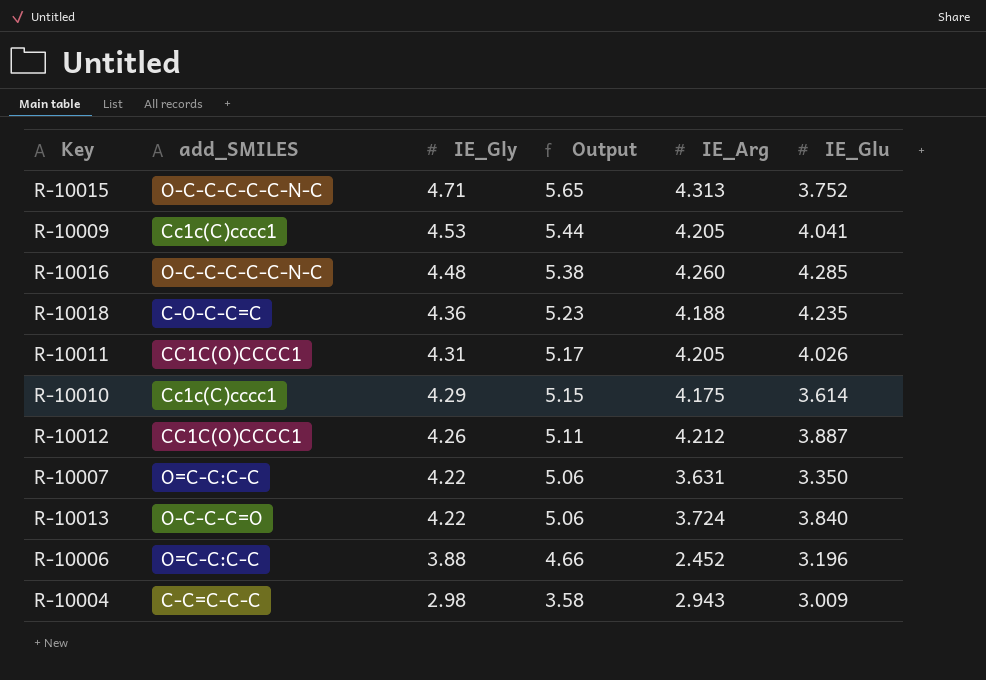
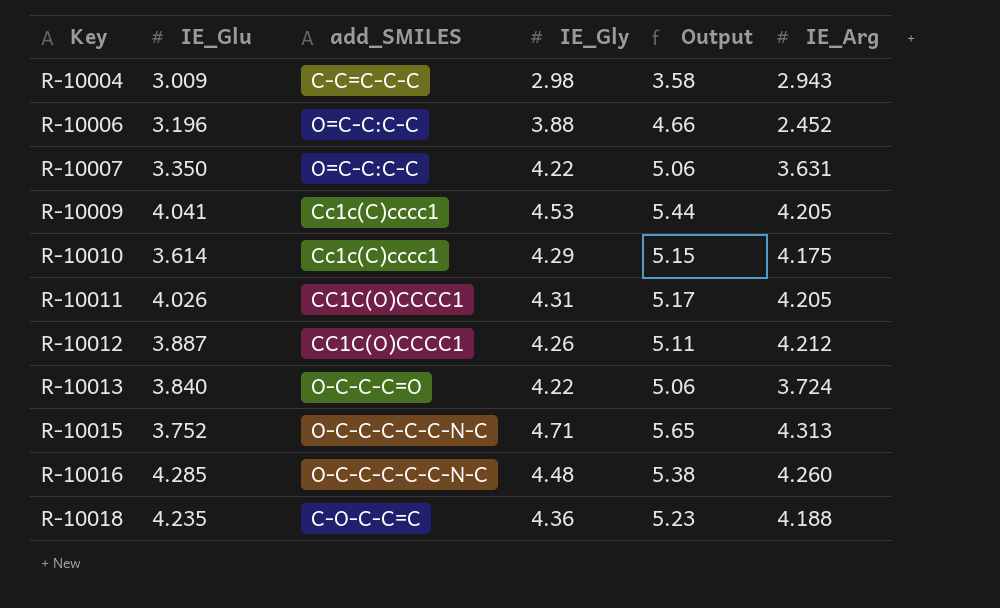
row order: IE_Gly descending -> Key ascending
column IE_Glu | position: 6 -> 2

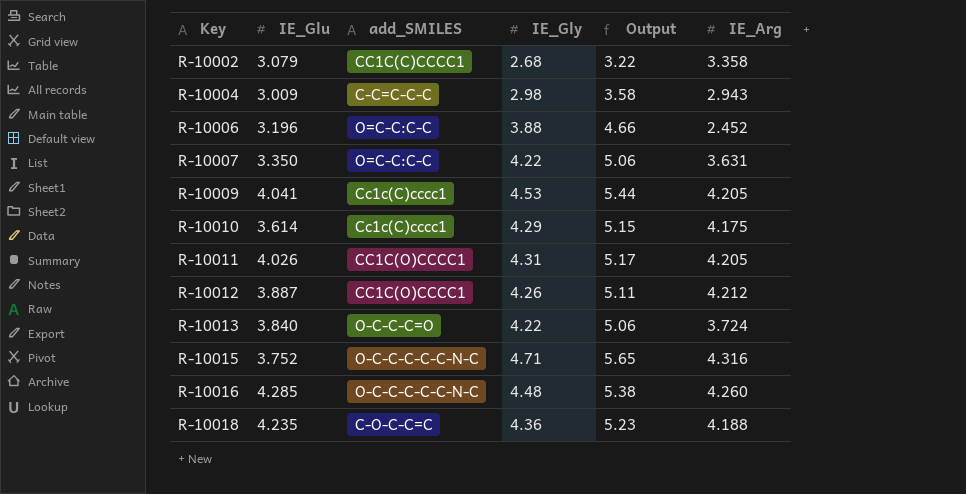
row R-10002: none -> 3.079 | CC1C(C)CCCC1 | 2.68 | 3.22 | 3.358
R-10015 | IE_Arg: 4.313 -> 4.316

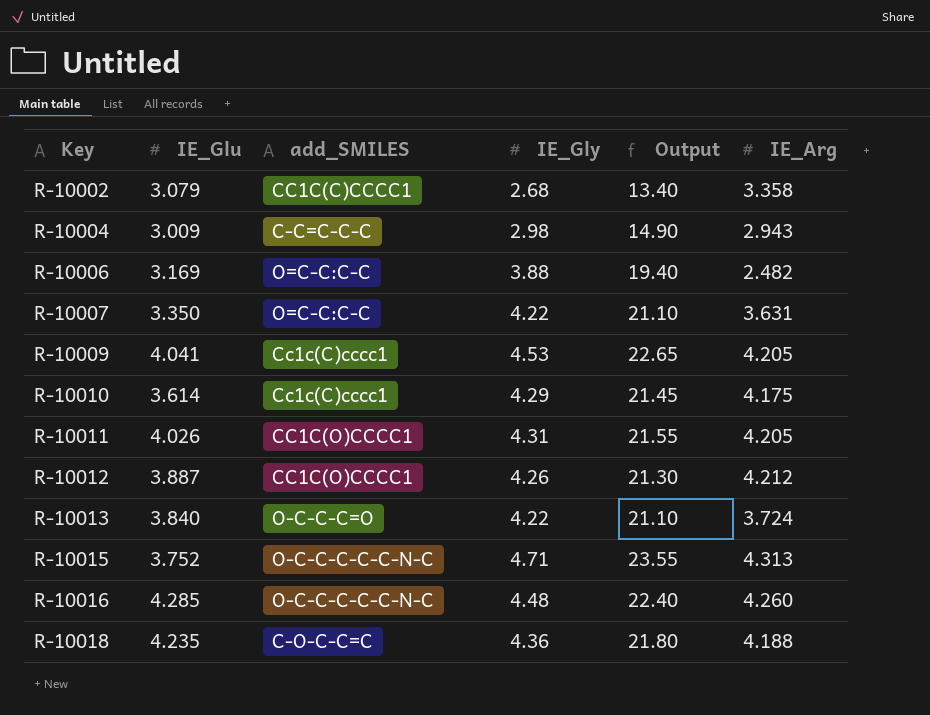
column Output | formula: [IE_Gly] * 1.2 -> [IE_Gly] * 5
R-10006 | IE_Glu: 3.196 -> 3.169
R-10006 | IE_Arg: 2.452 -> 2.482
R-10015 | IE_Arg: 4.316 -> 4.313

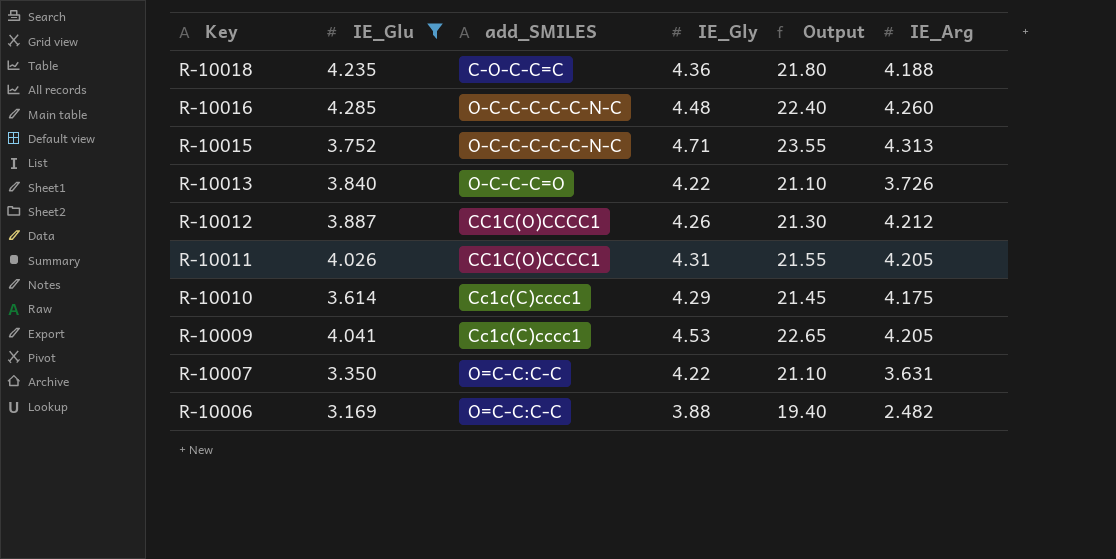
filter: none -> IE_Glu >= 3.169
row order: Key ascending -> Key descending
R-10013 | IE_Arg: 3.724 -> 3.726

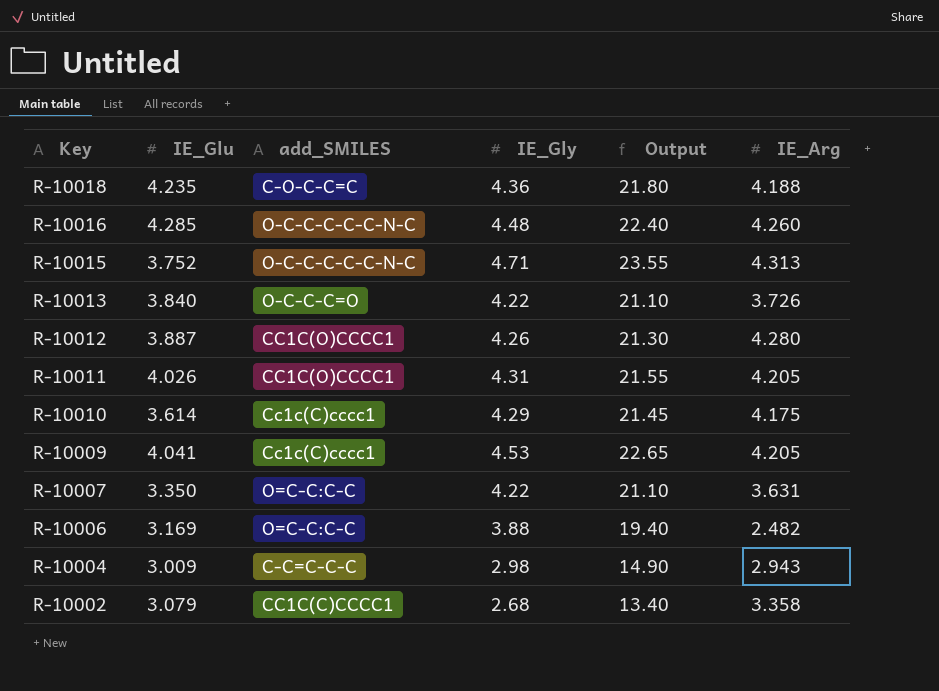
filter: IE_Glu >= 3.169 -> none
R-10012 | IE_Arg: 4.212 -> 4.280

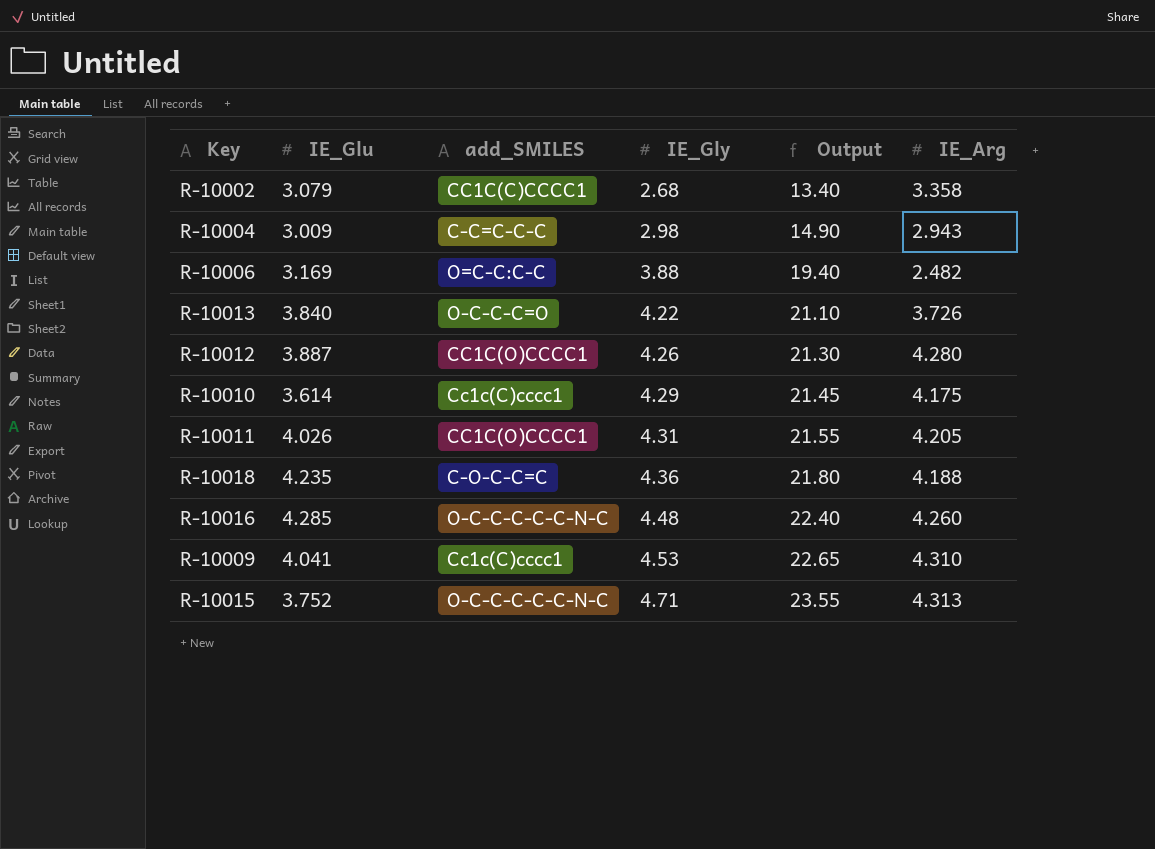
row order: Key descending -> IE_Gly ascending
row R-10007: 3.350 | O=C-C:C-C | 4.22 | 21.10 | 3.631 -> none
R-10009 | IE_Arg: 4.205 -> 4.310

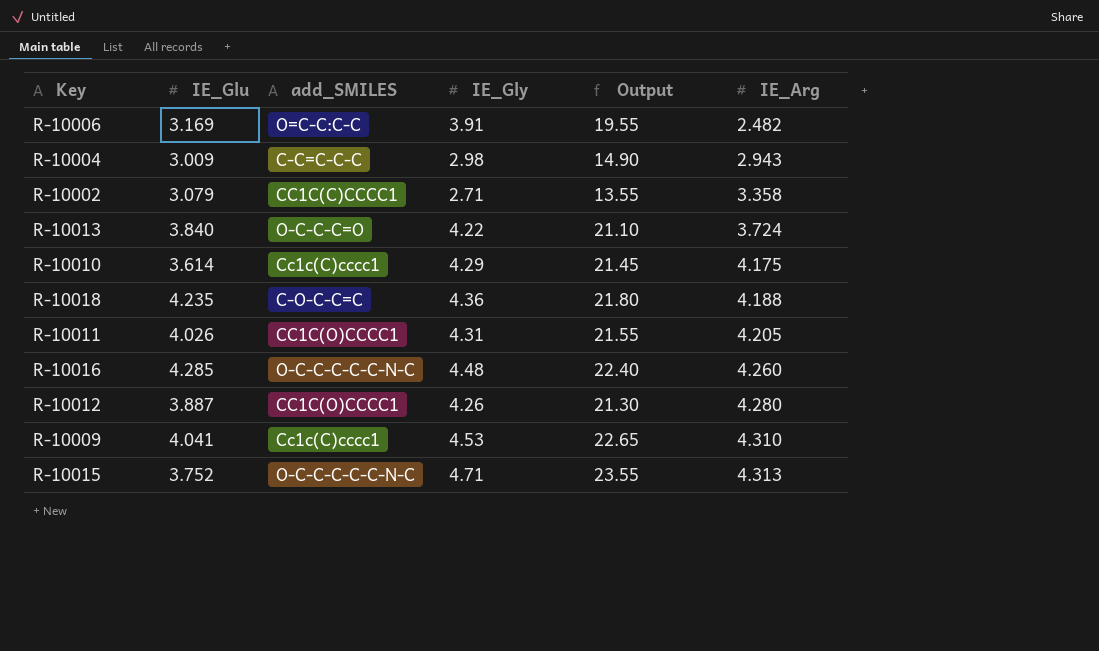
row order: IE_Gly ascending -> IE_Arg ascending
R-10006 | IE_Gly: 3.88 -> 3.91
R-10006 | Output: 19.40 -> 19.55
R-10002 | IE_Gly: 2.68 -> 2.71
R-10002 | Output: 13.40 -> 13.55
R-10013 | IE_Arg: 3.726 -> 3.724

